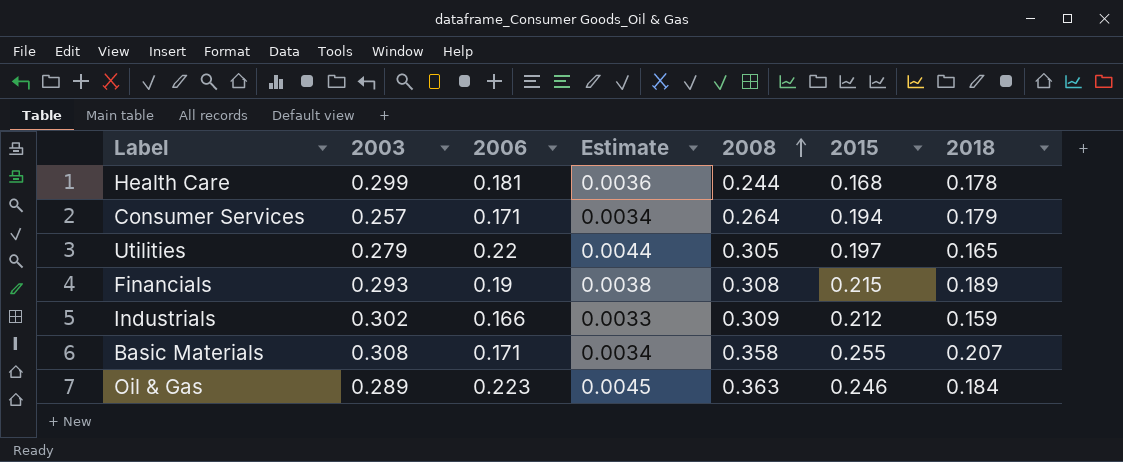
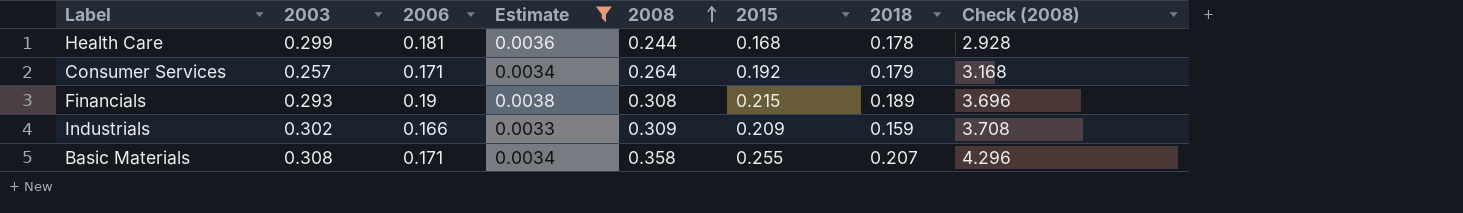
filter: none -> Estimate <= 0.0038
column Check (2008) | formula: none -> [2008] * 12
Consumer Services | 2015: 0.194 -> 0.192
Industrials | 2015: 0.212 -> 0.209

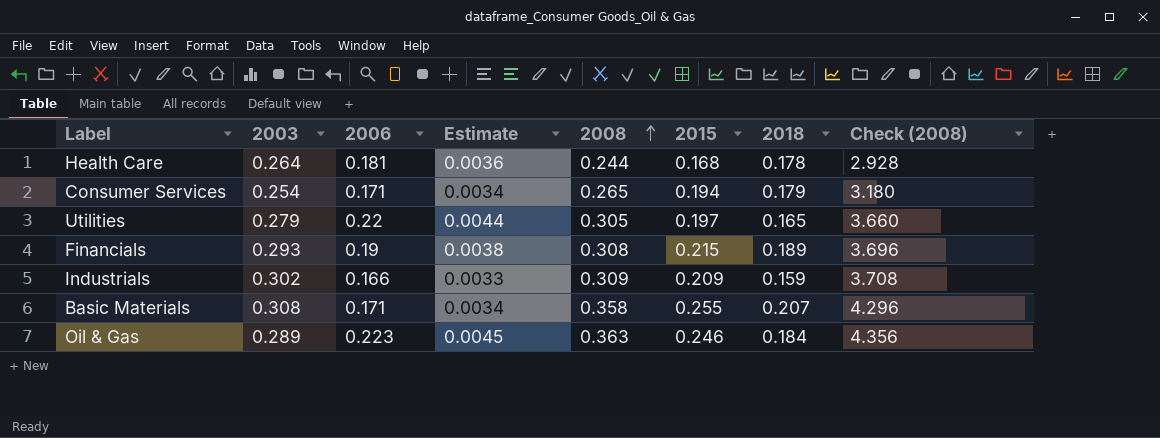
filter: Estimate <= 0.0038 -> none
Health Care | 2003: 0.299 -> 0.264
Consumer Services | 2003: 0.257 -> 0.254
Consumer Services | 2008: 0.264 -> 0.265
Consumer Services | 2015: 0.192 -> 0.194
Consumer Services | Check (2008): 3.168 -> 3.180

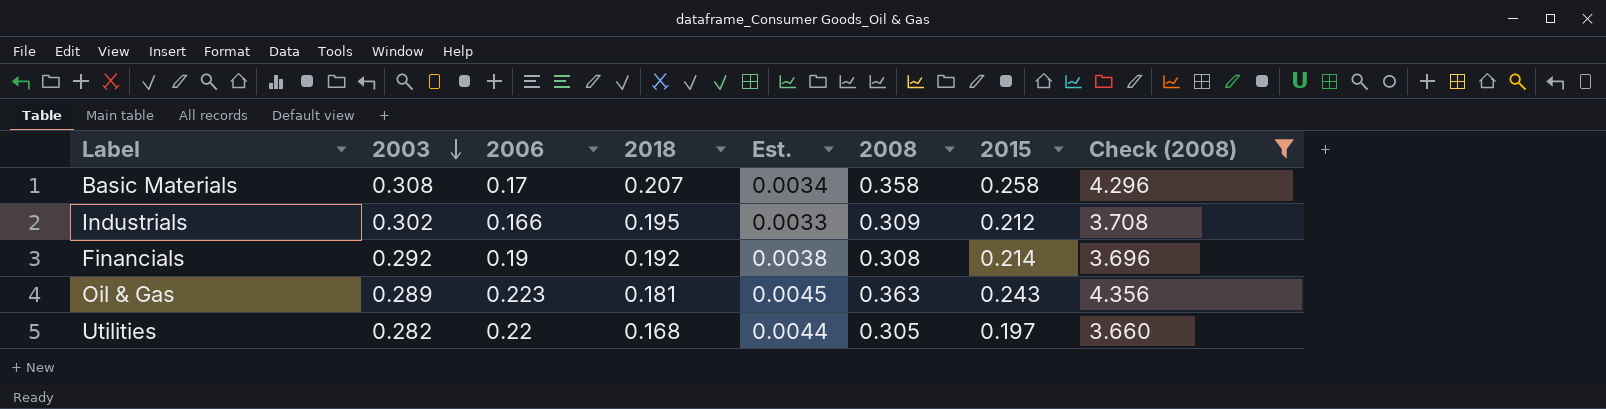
filter: none -> Check (2008) >= 3.660
row order: 2008 ascending -> 2003 descending
column 2018 | position: 7 -> 4
column name: Estimate -> Est.
Basic Materials | 2006: 0.171 -> 0.17
Basic Materials | 2015: 0.255 -> 0.258
Industrials | 2018: 0.159 -> 0.195
Industrials | 2015: 0.209 -> 0.212
Financials | 2003: 0.293 -> 0.292
Financials | 2018: 0.189 -> 0.192
Financials | 2015: 0.215 -> 0.214
Oil & Gas | 2018: 0.184 -> 0.181
Oil & Gas | 2015: 0.246 -> 0.243
Utilities | 2003: 0.279 -> 0.282
Utilities | 2018: 0.165 -> 0.168

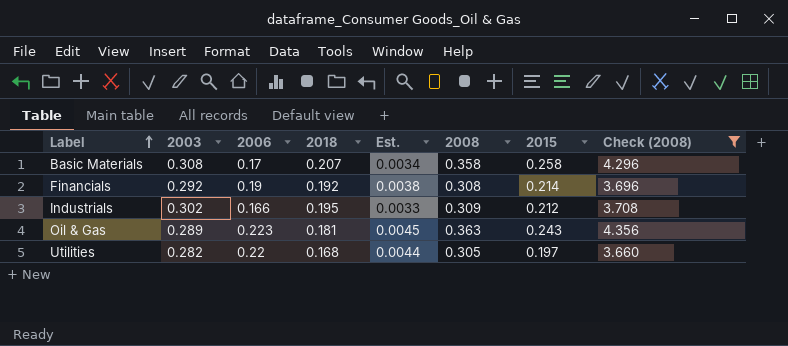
row order: 2003 descending -> Label ascending

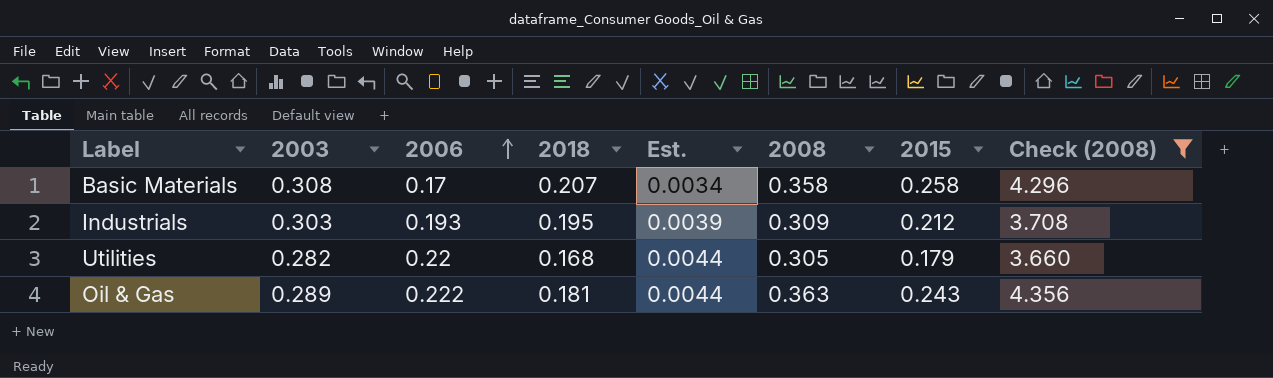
row order: Label ascending -> 2006 ascending
row Financials: 0.292 | 0.19 | 0.192 | 0.0038 | 0.308 | 0.214 | 3.696 -> none
Industrials | 2003: 0.302 -> 0.303
Industrials | 2006: 0.166 -> 0.193
Industrials | Est.: 0.0033 -> 0.0039
Utilities | 2015: 0.197 -> 0.179
Oil & Gas | 2006: 0.223 -> 0.222
Oil & Gas | Est.: 0.0045 -> 0.0044

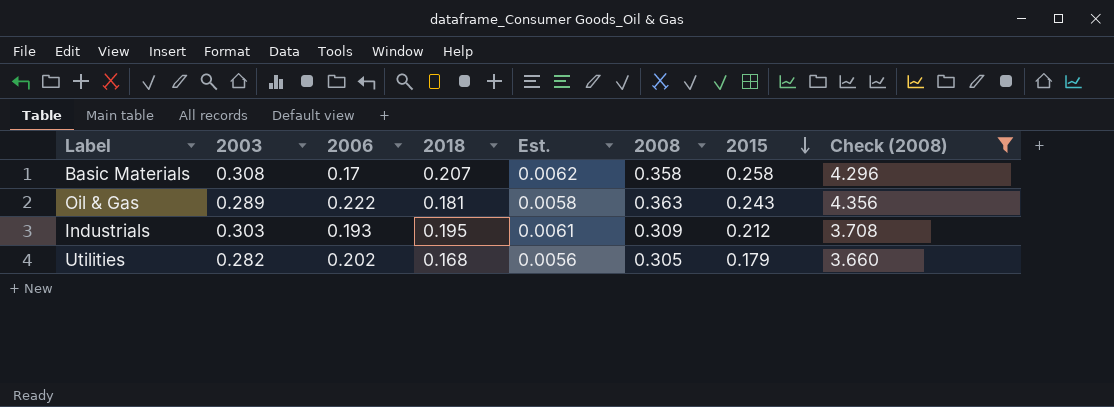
row order: 2006 ascending -> 2015 descending
column Est. | formula: [2006] * 0.02 -> [2003] * 0.02
Utilities | 2006: 0.22 -> 0.202

